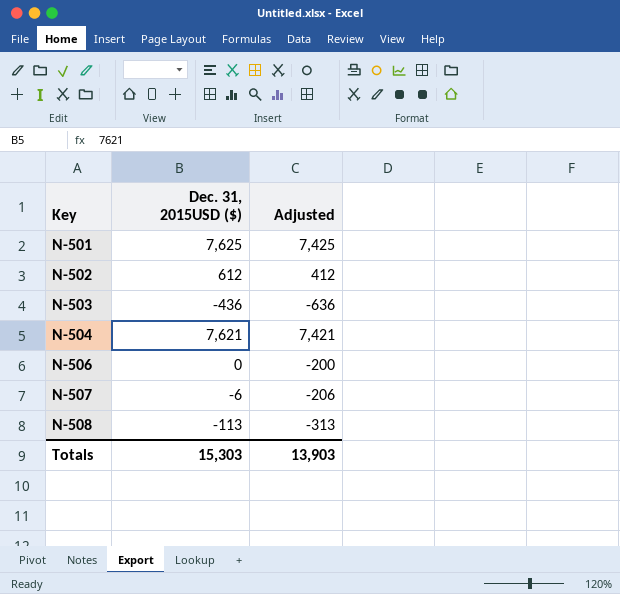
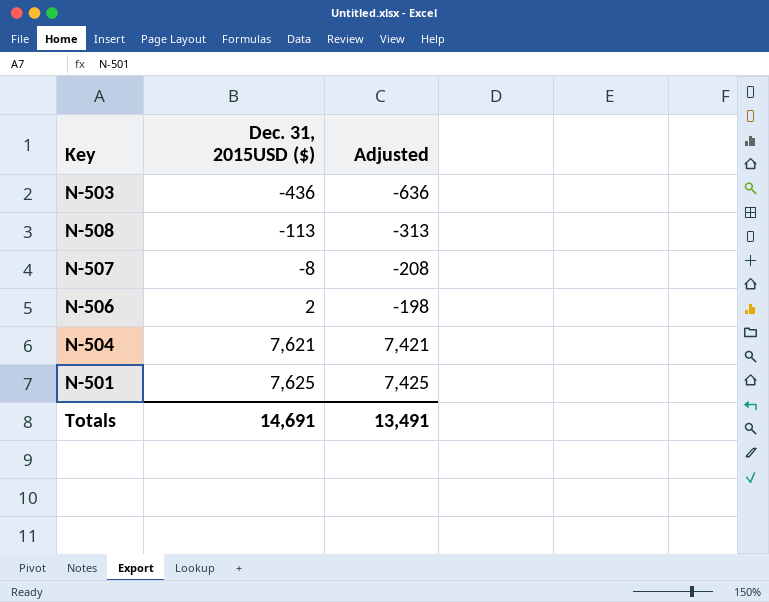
row order: Key ascending -> Dec. 31, 2015USD ($) ascending
row N-502: 612 | 412 -> none
N-507 | Dec. 31, 2015USD ($): -6 -> -8
N-507 | Adjusted: -206 -> -208
N-506 | Dec. 31, 2015USD ($): 0 -> 2
N-506 | Adjusted: -200 -> -198
Totals | Dec. 31, 2015USD ($): 15,303 -> 14,691
Totals | Adjusted: 13,903 -> 13,491

